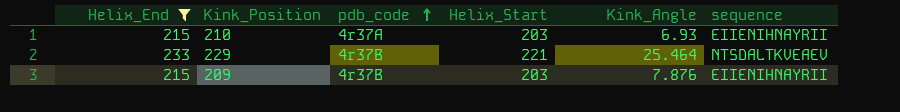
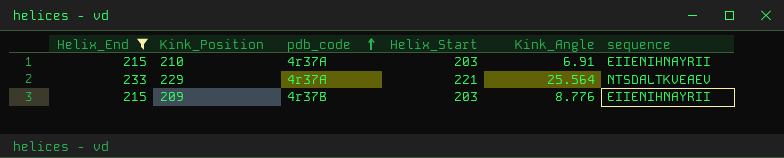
210 | Kink_Angle: 6.93 -> 6.91
229 | pdb_code: 4r37B -> 4r37A
229 | Kink_Angle: 25.464 -> 25.564
209 | Kink_Angle: 7.876 -> 8.776

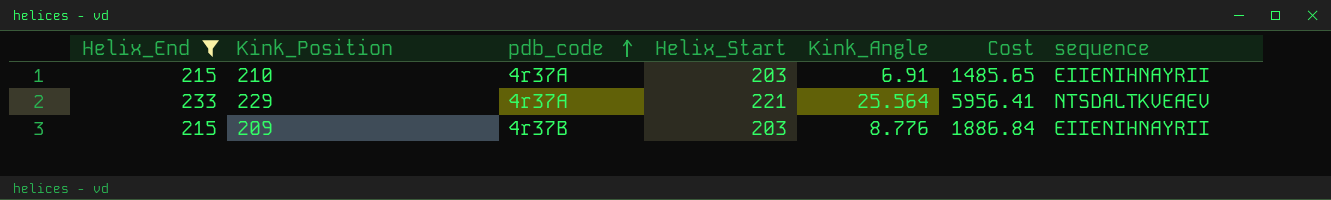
column Cost | formula: none -> [Helix_End] * [Kink_Angle]

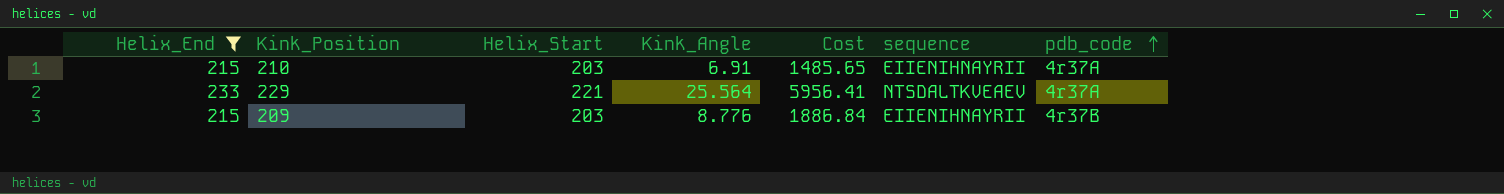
column pdb_code | position: 3 -> 7

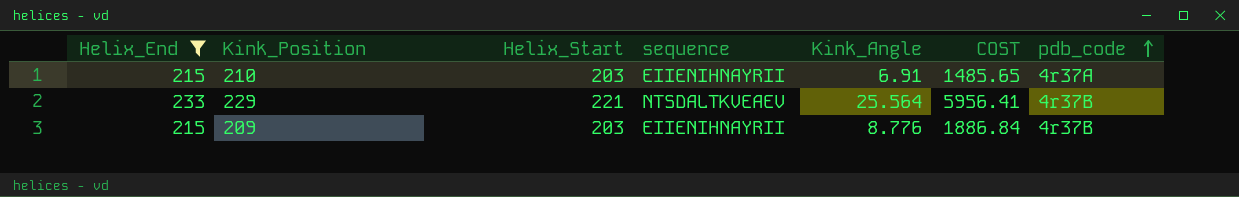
column sequence | position: 6 -> 4
column name: Cost -> COST
229 | pdb_code: 4r37A -> 4r37B

